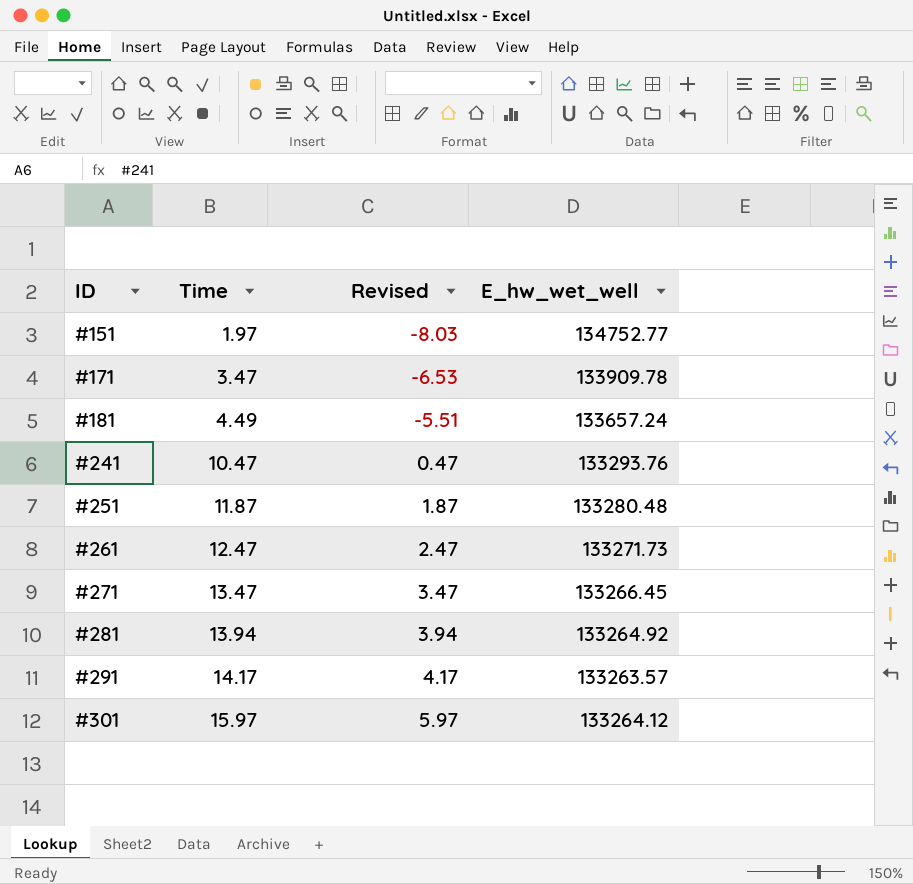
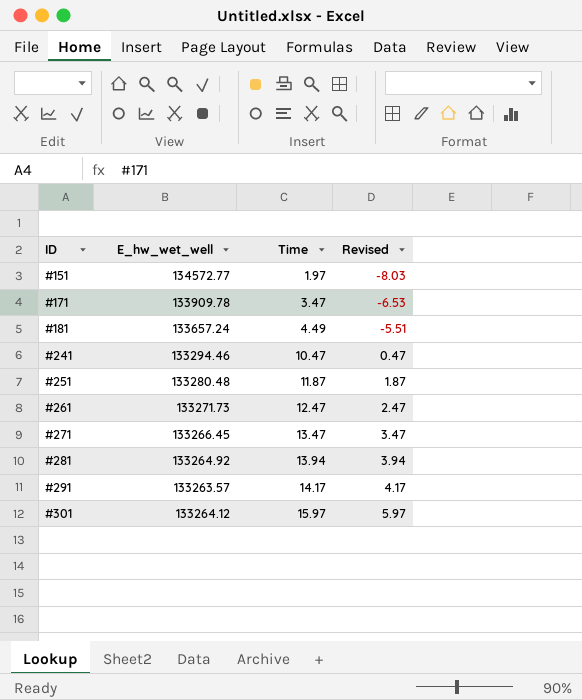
column E_hw_wet_well | position: 4 -> 2
#151 | E_hw_wet_well: 134752.77 -> 134572.77
#241 | E_hw_wet_well: 133293.76 -> 133294.46

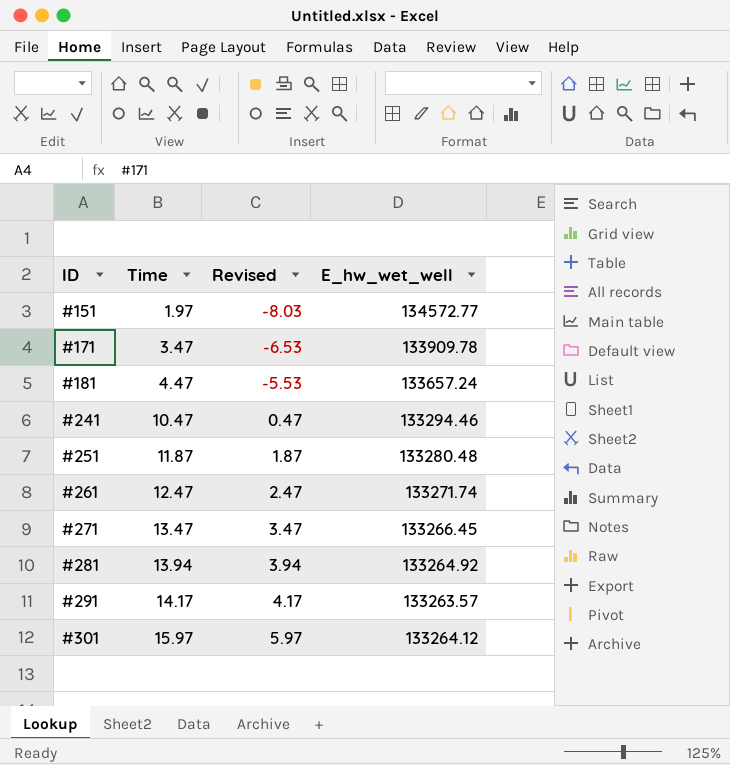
column E_hw_wet_well | position: 2 -> 4
#181 | Time: 4.49 -> 4.47
#181 | Revised: -5.51 -> -5.53
#261 | E_hw_wet_well: 133271.73 -> 133271.74

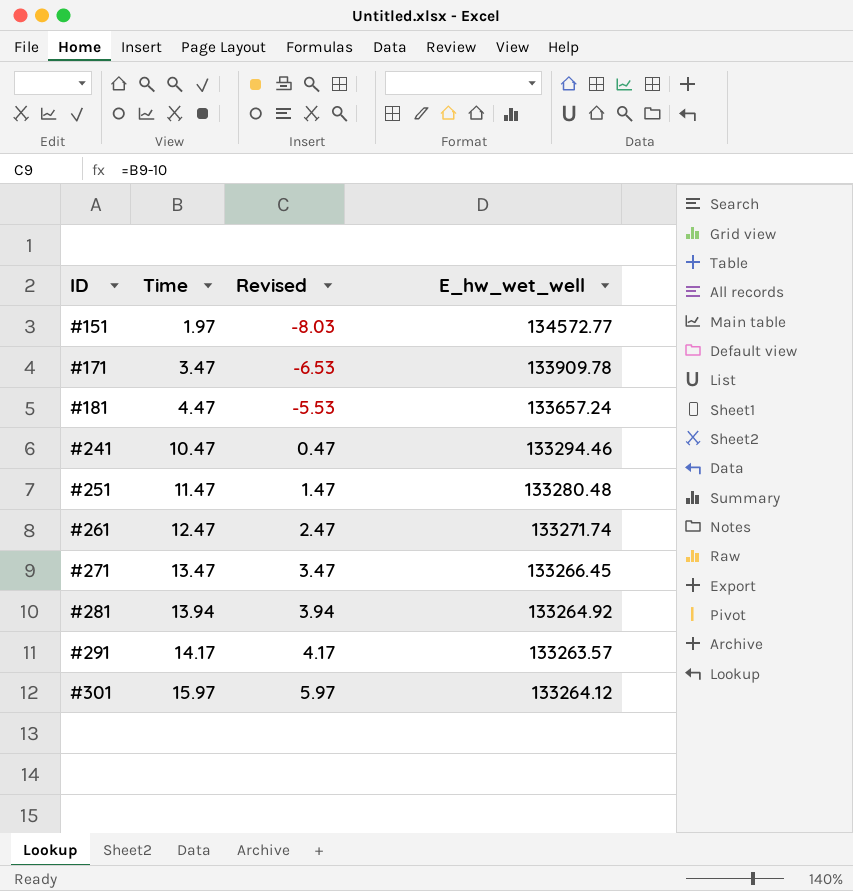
#251 | Time: 11.87 -> 11.47
#251 | Revised: 1.87 -> 1.47

